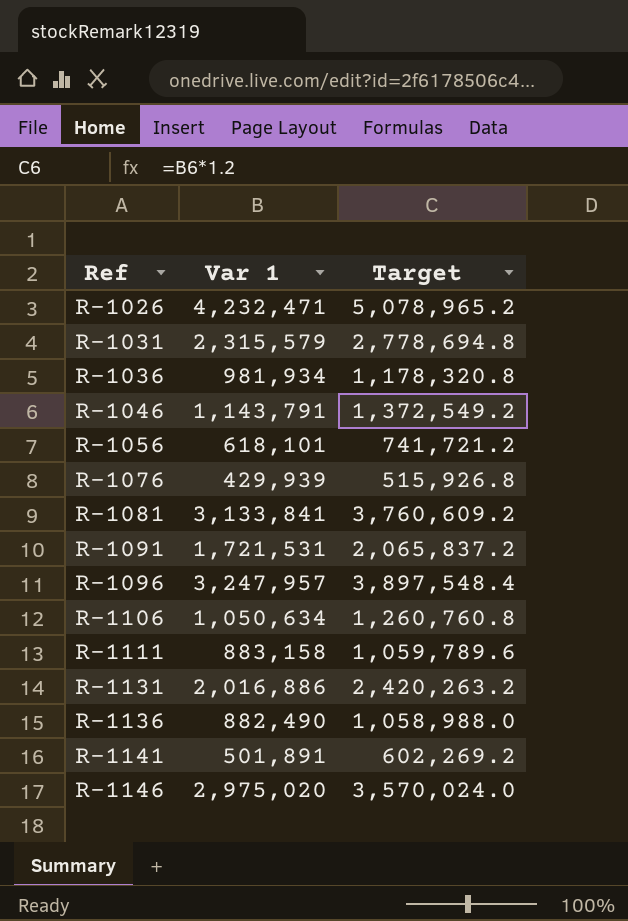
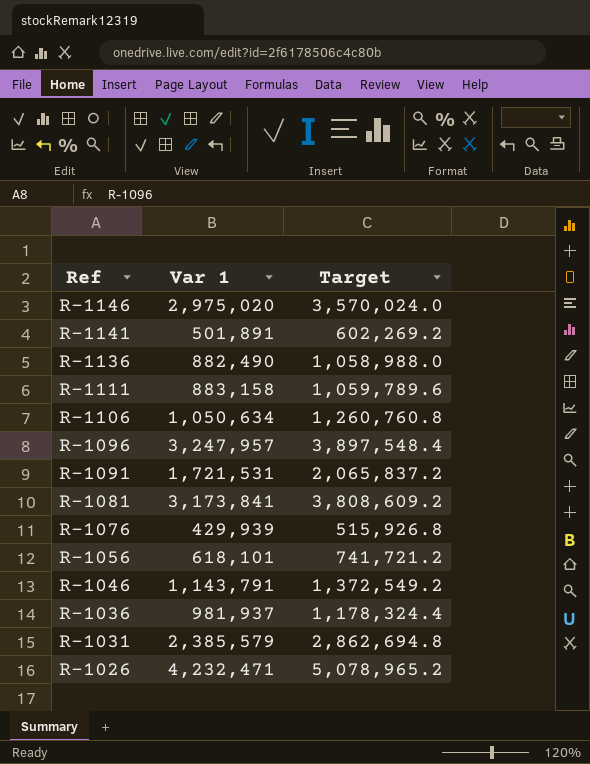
row order: Ref ascending -> Ref descending
row R-1131: 2,016,886 | 2,420,263.2 -> none
R-1081 | Var 1: 3,133,841 -> 3,173,841
R-1081 | Target: 3,760,609.2 -> 3,808,609.2
R-1036 | Var 1: 981,934 -> 981,937
R-1036 | Target: 1,178,320.8 -> 1,178,324.4
R-1031 | Var 1: 2,315,579 -> 2,385,579
R-1031 | Target: 2,778,694.8 -> 2,862,694.8

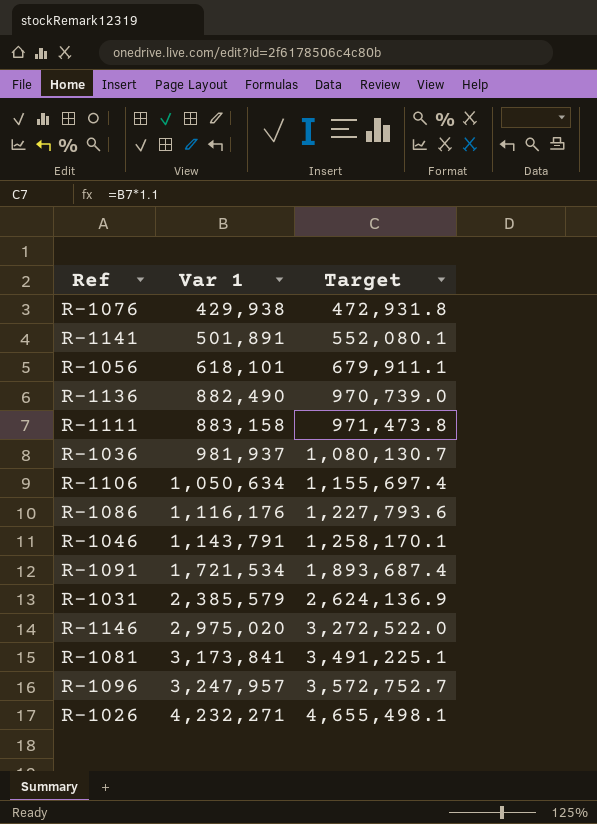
row order: Ref descending -> Var 1 ascending
column Target | formula: [Var 1] * 1.2 -> [Var 1] * 1.1
R-1076 | Var 1: 429,939 -> 429,938
row R-1086: none -> 1,116,176 | 1,227,793.6
R-1091 | Var 1: 1,721,531 -> 1,721,534
R-1026 | Var 1: 4,232,471 -> 4,232,271

